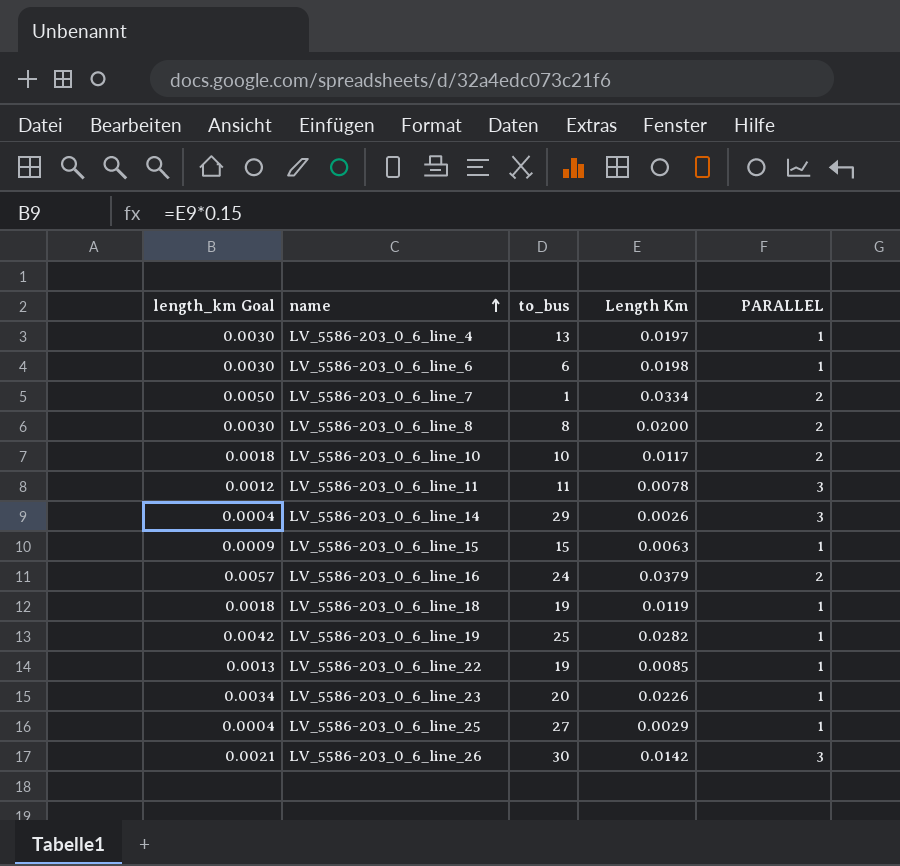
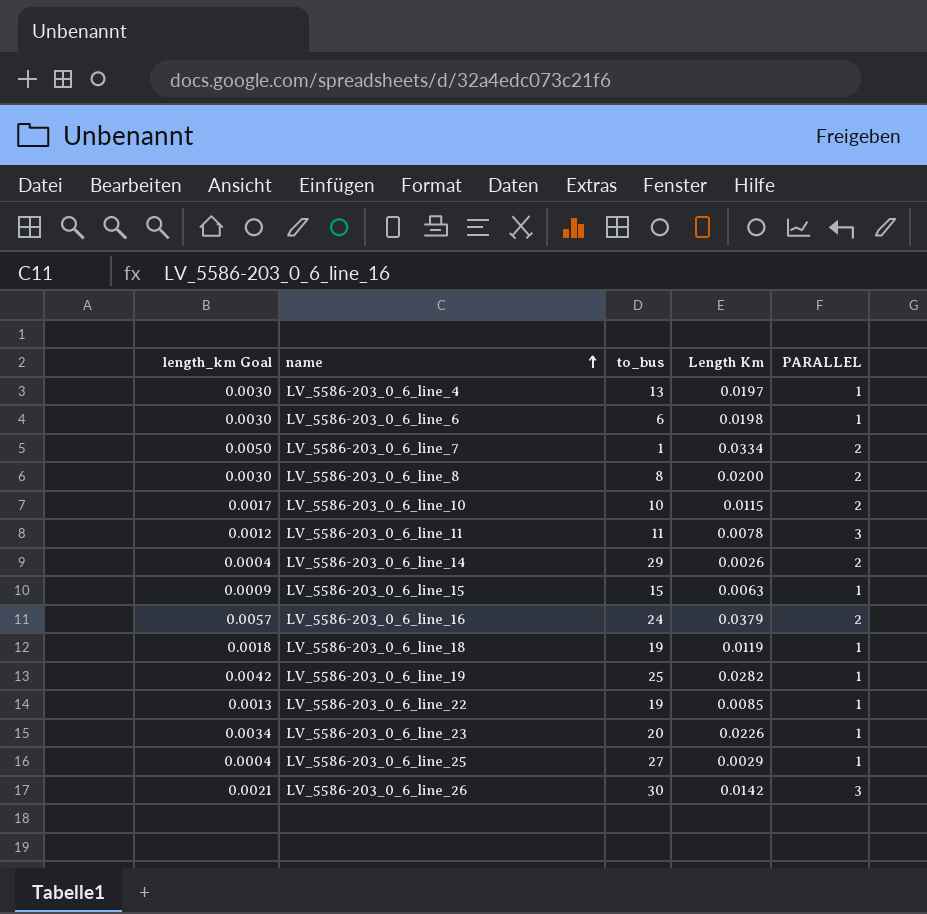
LV_5586-203_0_6_line_10 | length_km Goal: 0.0018 -> 0.0017
LV_5586-203_0_6_line_10 | Length Km: 0.0117 -> 0.0115
LV_5586-203_0_6_line_14 | PARALLEL: 3 -> 2

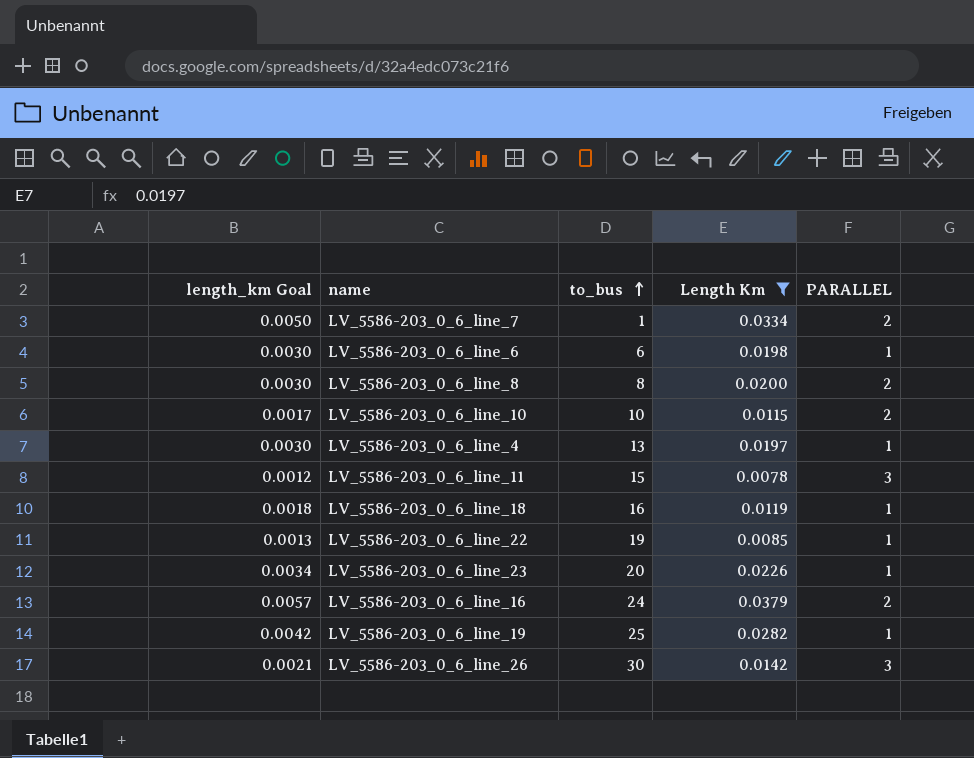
filter: none -> Length Km >= 0.0078
row order: name ascending -> to_bus ascending
LV_5586-203_0_6_line_11 | to_bus: 11 -> 15
LV_5586-203_0_6_line_18 | to_bus: 19 -> 16

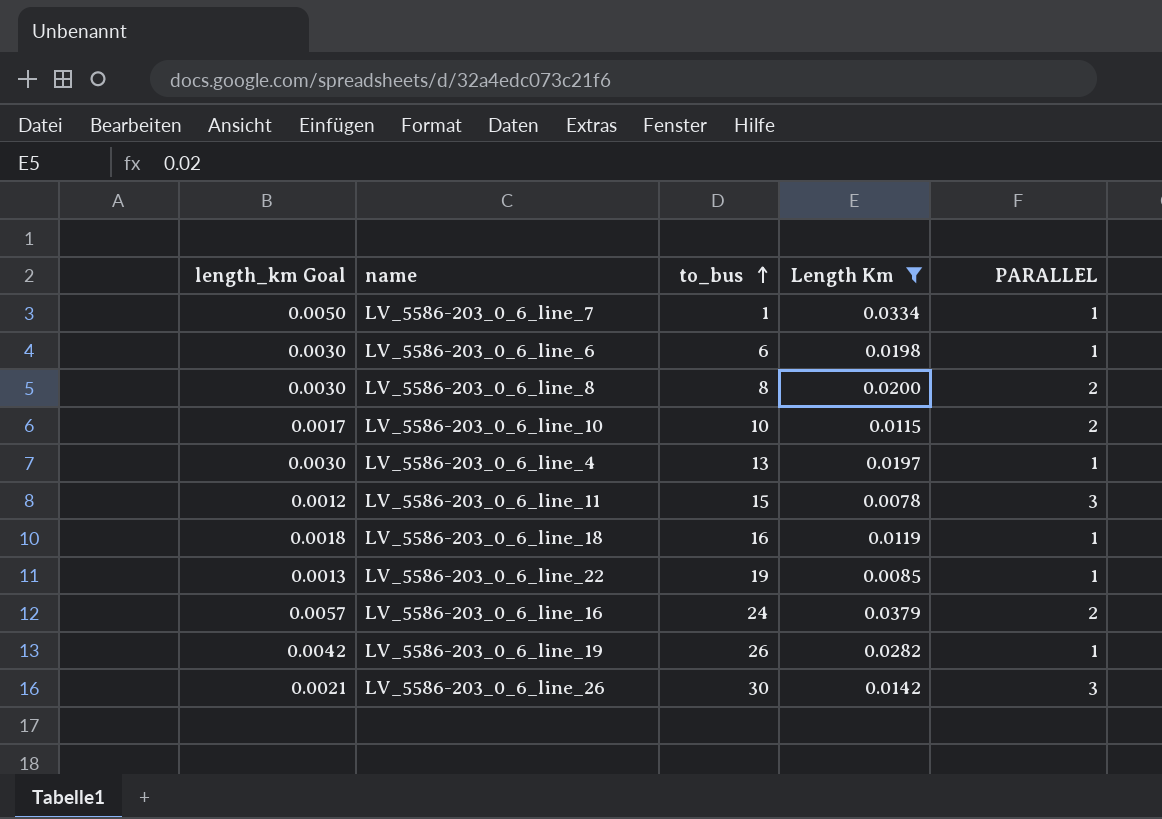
row LV_5586-203_0_6_line_23: 0.0034 | 20 | 0.0226 | 1 -> none
LV_5586-203_0_6_line_7 | PARALLEL: 2 -> 1
LV_5586-203_0_6_line_19 | to_bus: 25 -> 26

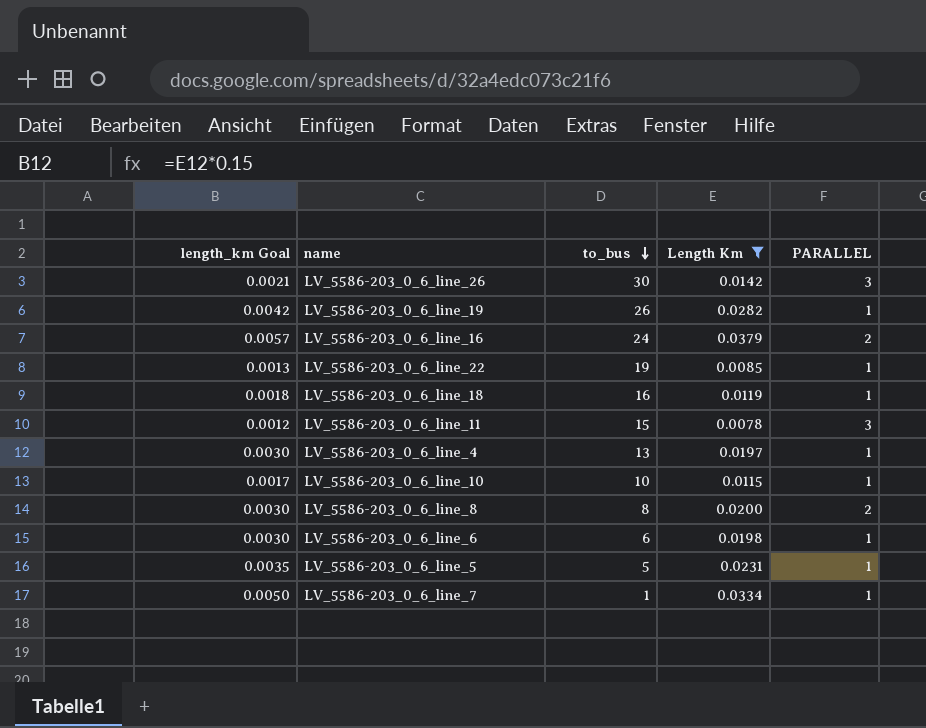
row order: to_bus ascending -> to_bus descending
LV_5586-203_0_6_line_10 | PARALLEL: 2 -> 1
row LV_5586-203_0_6_line_5: none -> 0.0035 | 5 | 0.0231 | 1

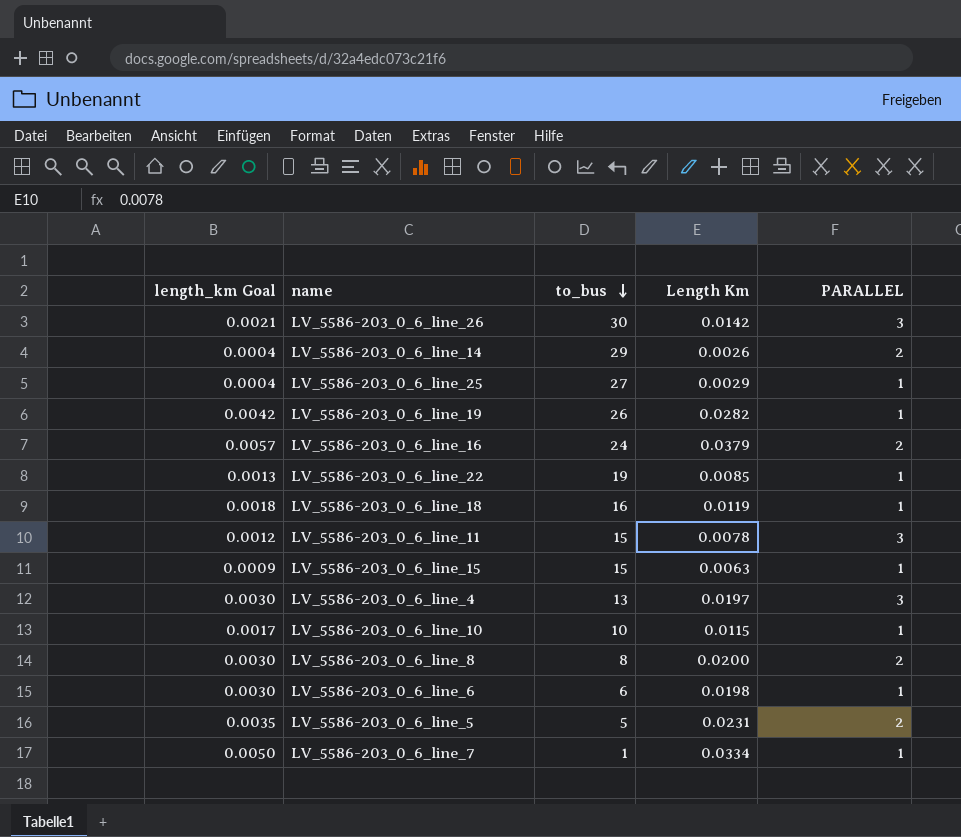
filter: Length Km >= 0.0078 -> none
LV_5586-203_0_6_line_4 | PARALLEL: 1 -> 3
LV_5586-203_0_6_line_5 | PARALLEL: 1 -> 2

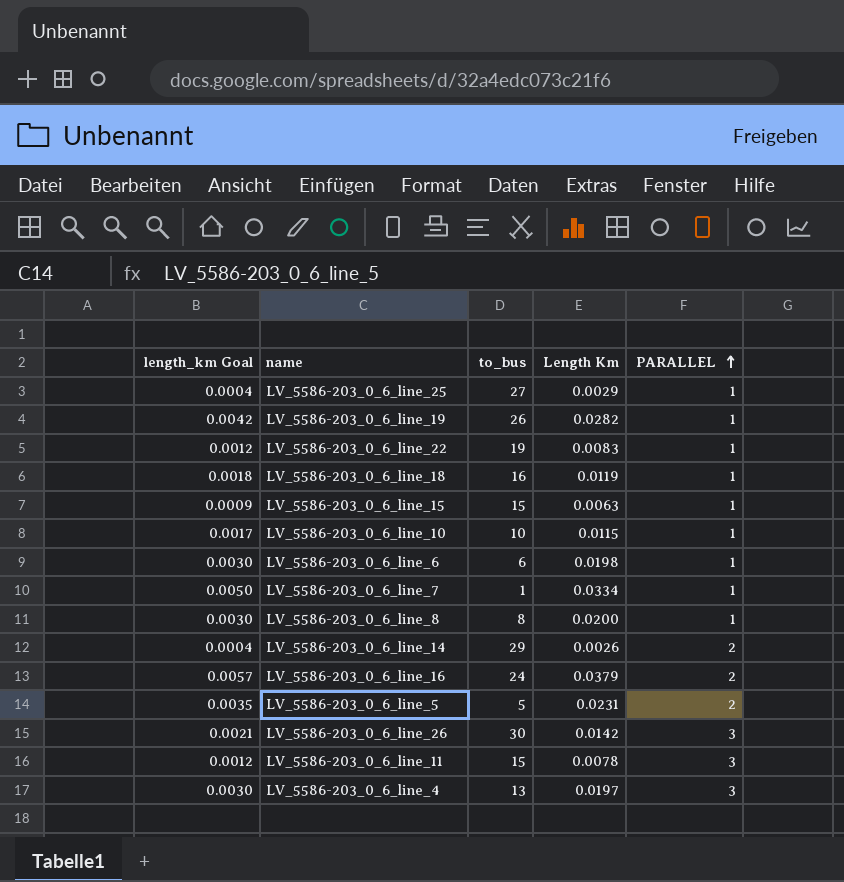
row order: to_bus descending -> PARALLEL ascending
LV_5586-203_0_6_line_22 | length_km Goal: 0.0013 -> 0.0012
LV_5586-203_0_6_line_22 | Length Km: 0.0085 -> 0.0083
LV_5586-203_0_6_line_8 | PARALLEL: 2 -> 1

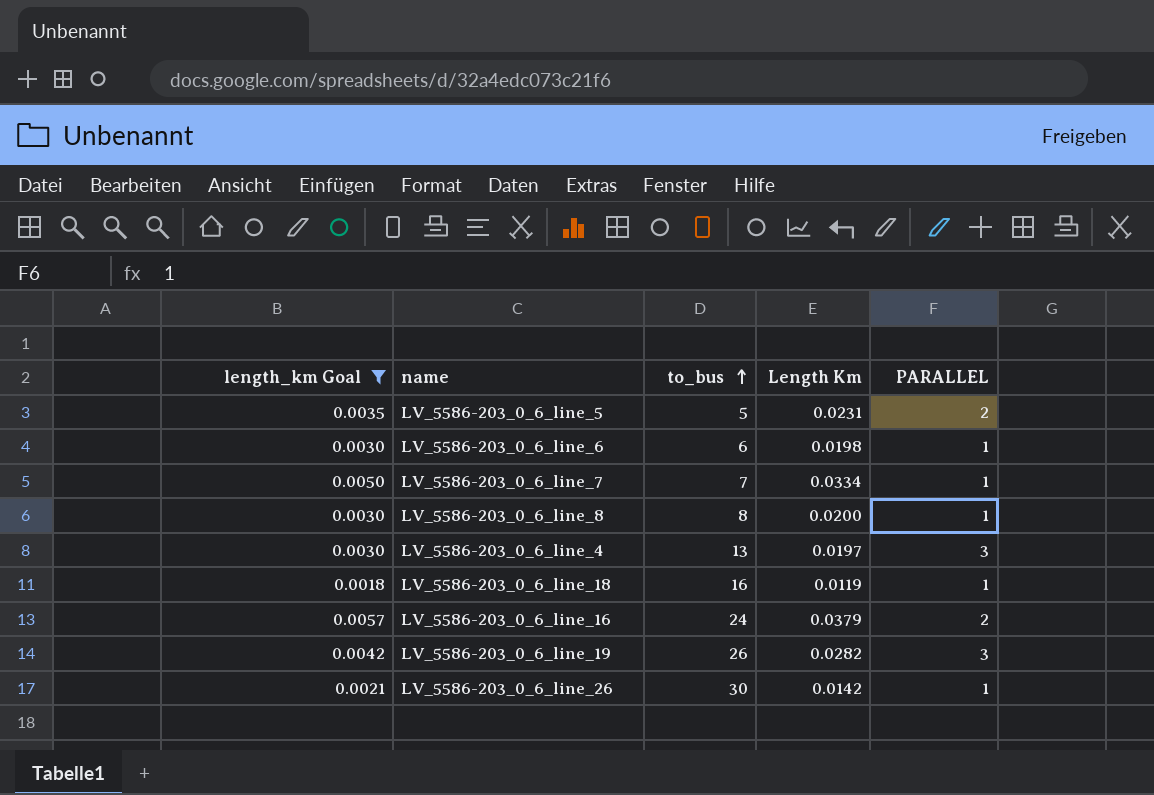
filter: none -> length_km Goal >= 0.0018
row order: PARALLEL ascending -> to_bus ascending
LV_5586-203_0_6_line_7 | to_bus: 1 -> 7
LV_5586-203_0_6_line_19 | PARALLEL: 1 -> 3
LV_5586-203_0_6_line_26 | PARALLEL: 3 -> 1

